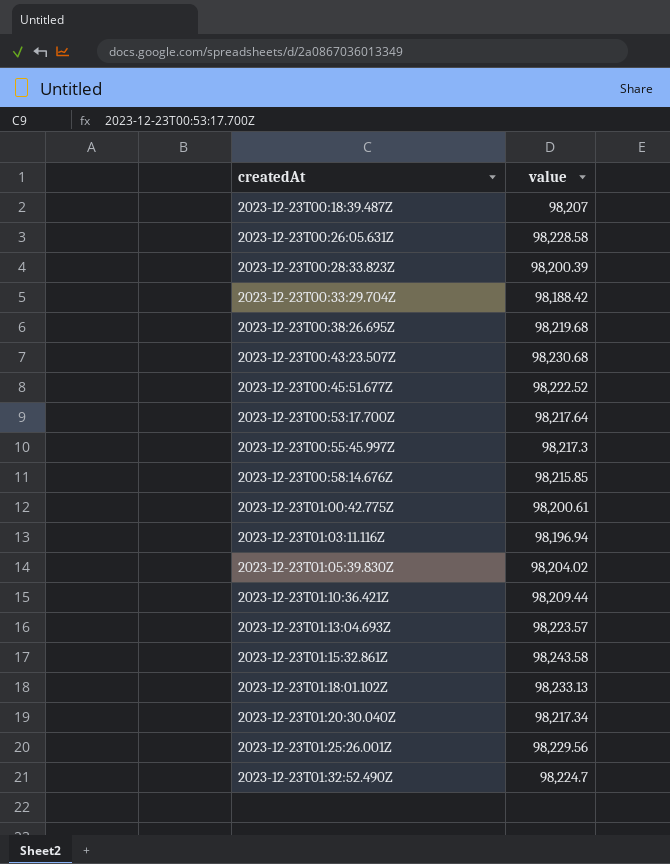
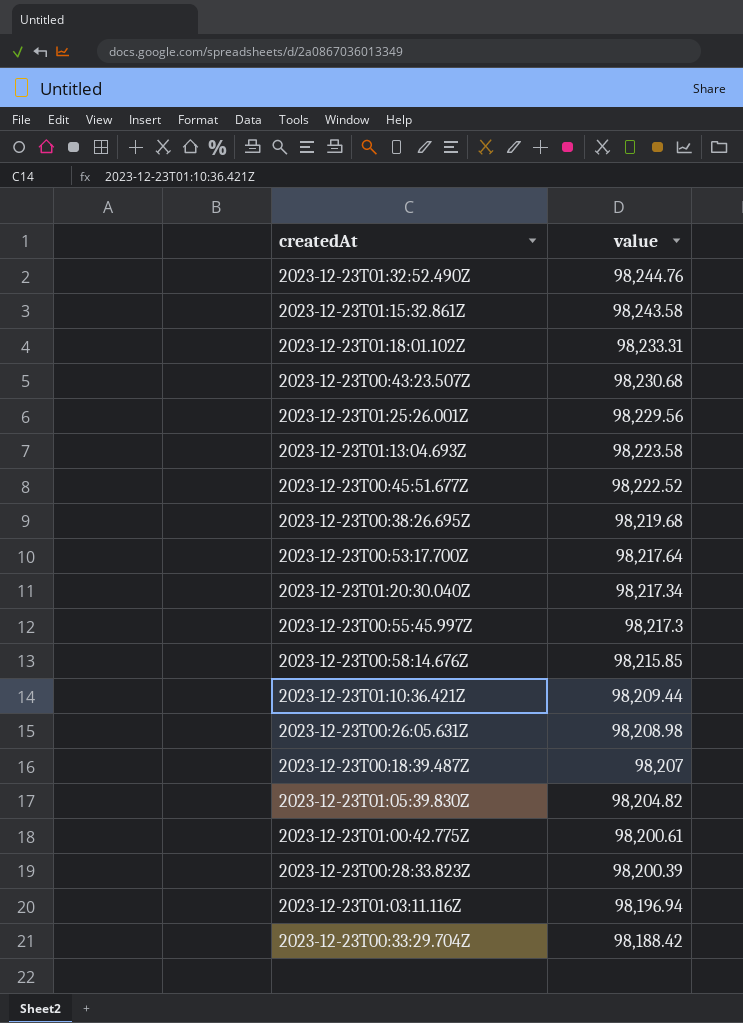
row order: createdAt ascending -> value descending
2023-12-23T01:32:52.490Z | value: 98,224.7 -> 98,244.76
2023-12-23T01:18:01.102Z | value: 98,233.13 -> 98,233.31
2023-12-23T01:13:04.693Z | value: 98,223.57 -> 98,223.58
2023-12-23T00:26:05.631Z | value: 98,228.58 -> 98,208.98
2023-12-23T01:05:39.830Z | value: 98,204.02 -> 98,204.82

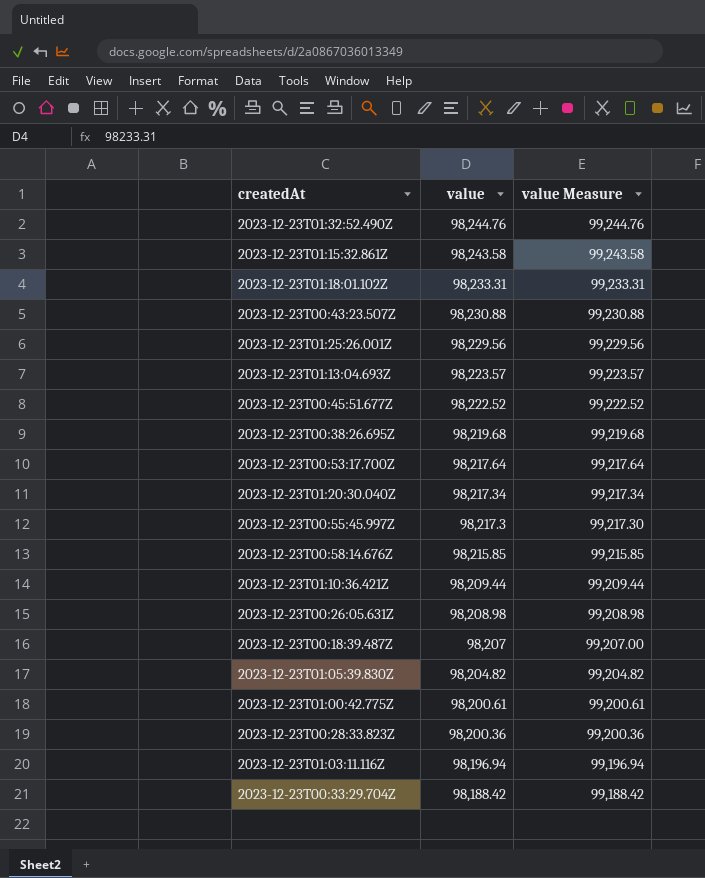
column value Measure | formula: none -> [value] + 1000
2023-12-23T00:43:23.507Z | value: 98,230.68 -> 98,230.88
2023-12-23T01:13:04.693Z | value: 98,223.58 -> 98,223.57
2023-12-23T00:28:33.823Z | value: 98,200.39 -> 98,200.36

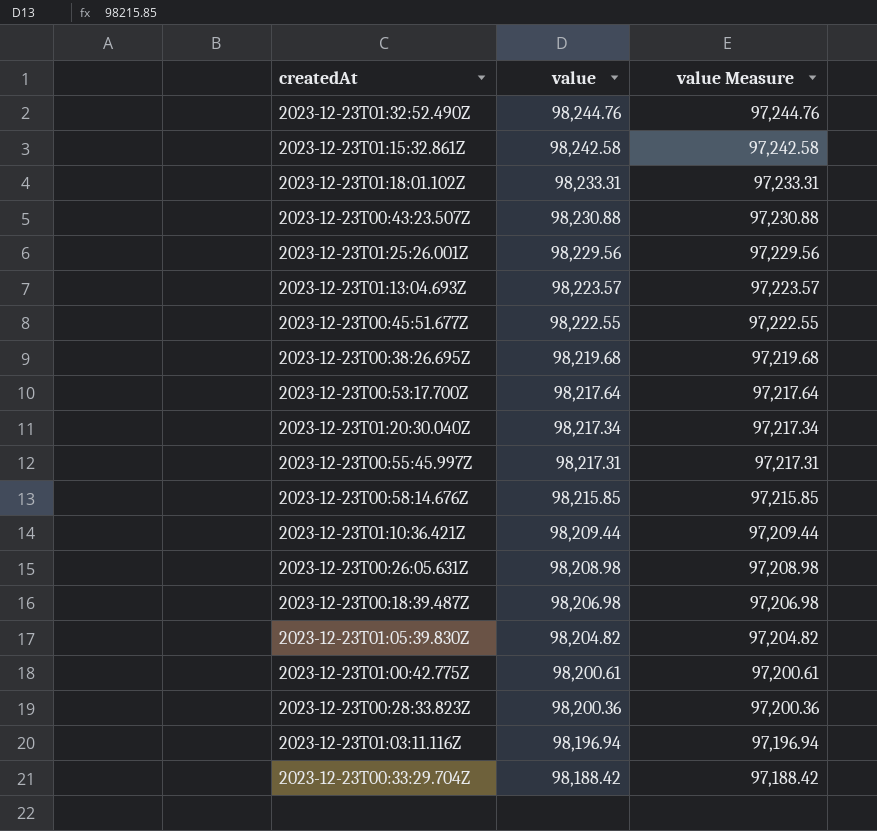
column value Measure | formula: [value] + 1000 -> [value] - 1000
2023-12-23T01:15:32.861Z | value: 98,243.58 -> 98,242.58
2023-12-23T00:45:51.677Z | value: 98,222.52 -> 98,222.55
2023-12-23T00:55:45.997Z | value: 98,217.3 -> 98,217.31
2023-12-23T00:18:39.487Z | value: 98,207 -> 98,206.98

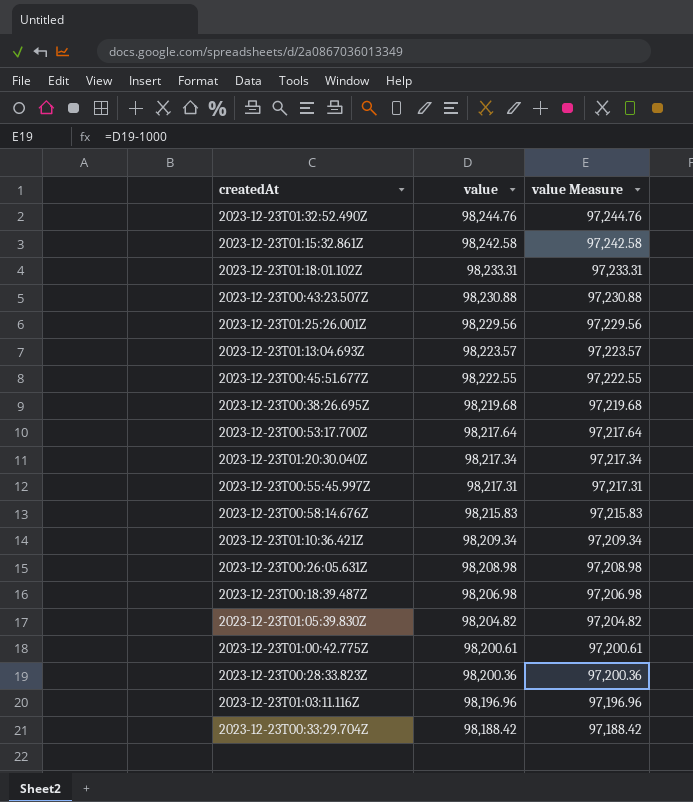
2023-12-23T00:58:14.676Z | value: 98,215.85 -> 98,215.83
2023-12-23T00:58:14.676Z | value Measure: 97,215.85 -> 97,215.83
2023-12-23T01:10:36.421Z | value: 98,209.44 -> 98,209.34
2023-12-23T01:10:36.421Z | value Measure: 97,209.44 -> 97,209.34
2023-12-23T01:03:11.116Z | value: 98,196.94 -> 98,196.96
2023-12-23T01:03:11.116Z | value Measure: 97,196.94 -> 97,196.96

